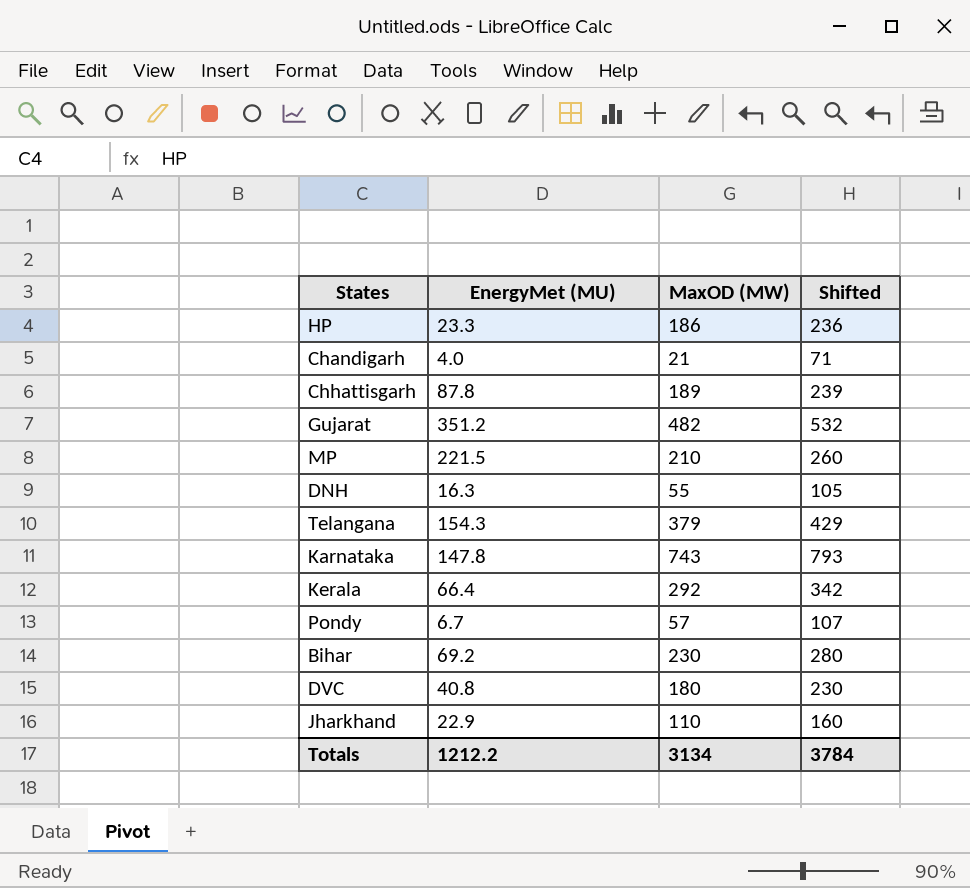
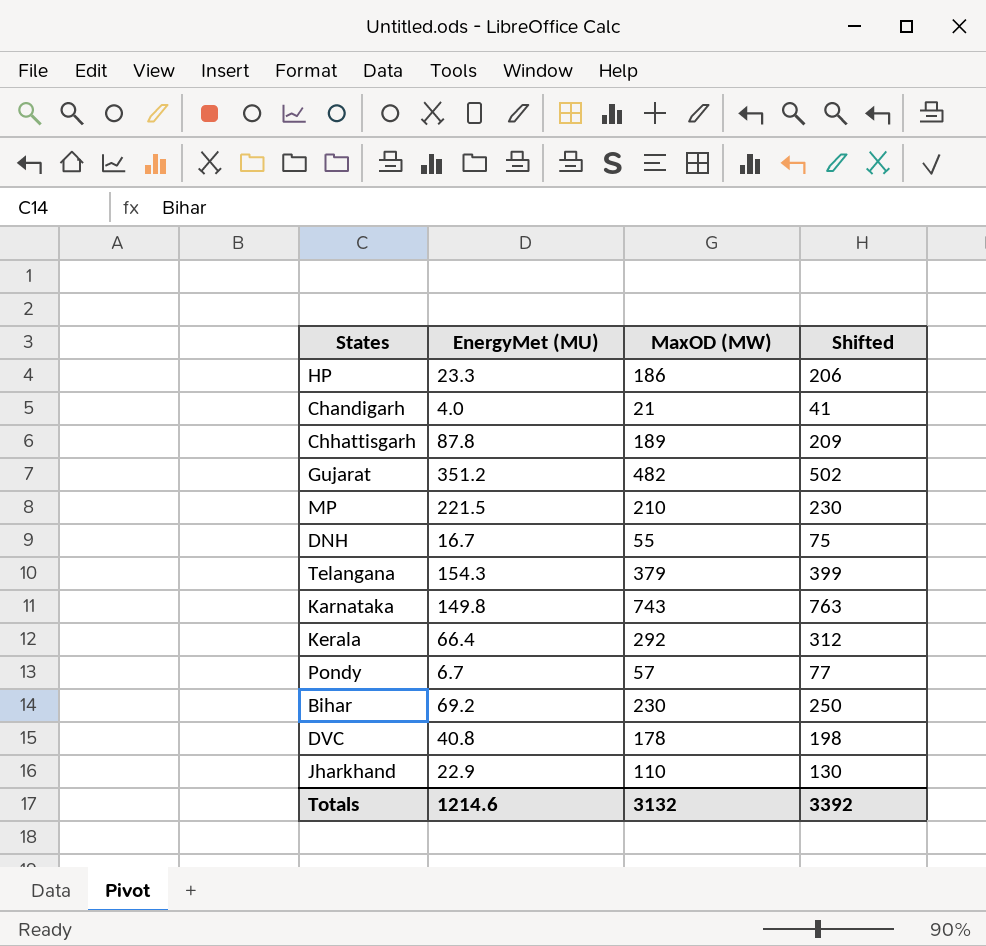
column Shifted | formula: [MaxOD (MW)] + 50 -> [MaxOD (MW)] + 20
DNH | EnergyMet (MU): 16.3 -> 16.7
Karnataka | EnergyMet (MU): 147.8 -> 149.8
DVC | MaxOD (MW): 180 -> 178
Totals | EnergyMet (MU): 1212.2 -> 1214.6
Totals | MaxOD (MW): 3134 -> 3132
Totals | Shifted: 3784 -> 3392

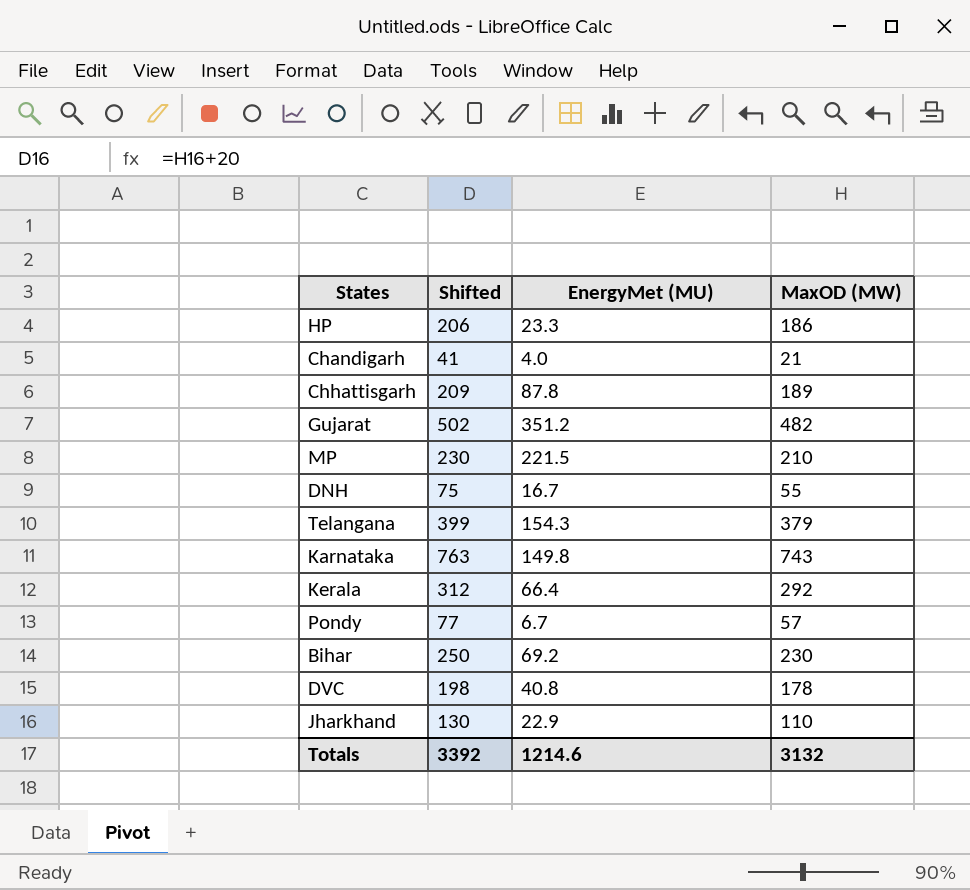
column Shifted | position: 4 -> 2

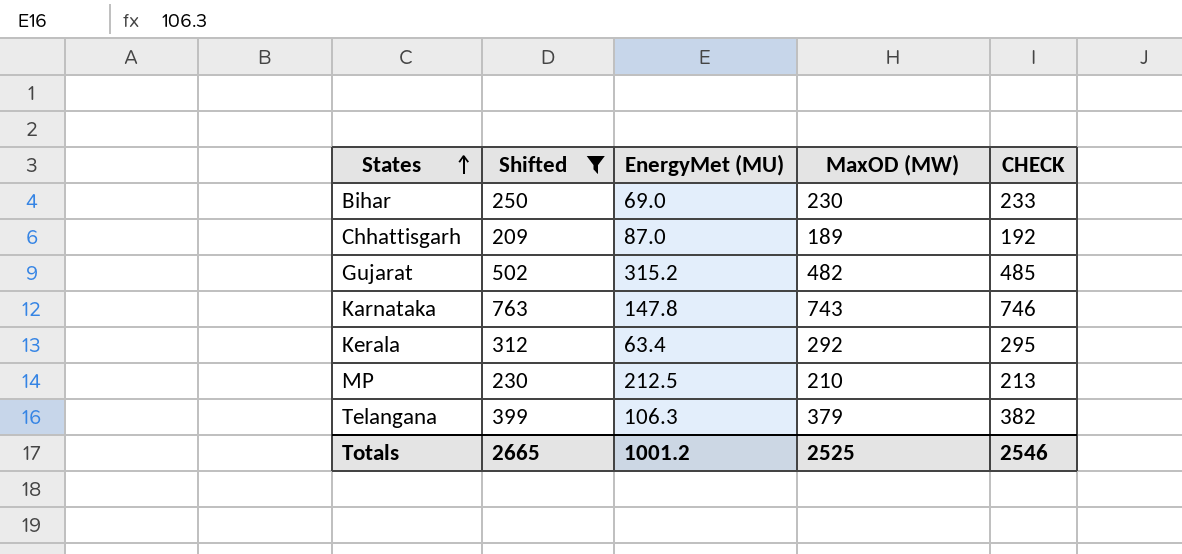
filter: none -> Shifted >= 209
row order: none -> States ascending
column CHECK | formula: none -> [MaxOD (MW)] + 3
Bihar | EnergyMet (MU): 69.2 -> 69.0
Chhattisgarh | EnergyMet (MU): 87.8 -> 87.0
Gujarat | EnergyMet (MU): 351.2 -> 315.2
Karnataka | EnergyMet (MU): 149.8 -> 147.8
Kerala | EnergyMet (MU): 66.4 -> 63.4
MP | EnergyMet (MU): 221.5 -> 212.5
Telangana | EnergyMet (MU): 154.3 -> 106.3
Totals | Shifted: 3392 -> 2665
Totals | EnergyMet (MU): 1214.6 -> 1001.2
Totals | MaxOD (MW): 3132 -> 2525

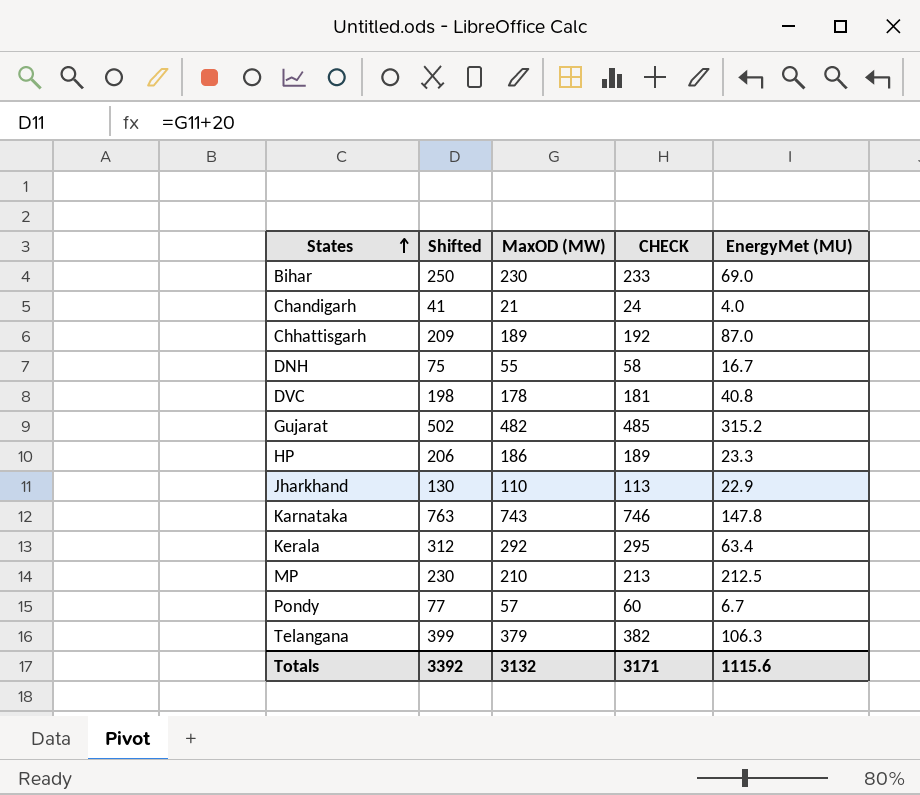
filter: Shifted >= 209 -> none
column EnergyMet (MU) | position: 3 -> 5
Totals | Shifted: 2665 -> 3392
Totals | MaxOD (MW): 2525 -> 3132
Totals | CHECK: 2546 -> 3171
Totals | EnergyMet (MU): 1001.2 -> 1115.6

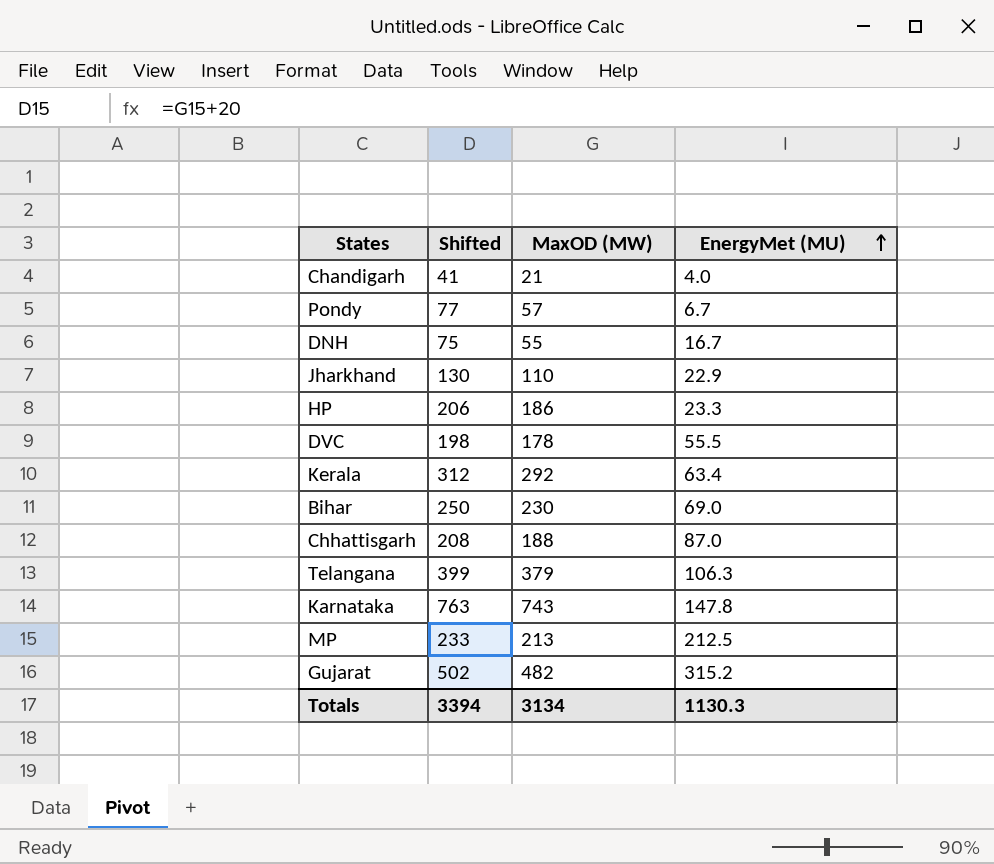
row order: States ascending -> EnergyMet (MU) ascending
column CHECK | formula: [MaxOD (MW)] + 3 -> none
DVC | EnergyMet (MU): 40.8 -> 55.5
Chhattisgarh | Shifted: 209 -> 208
Chhattisgarh | MaxOD (MW): 189 -> 188
MP | Shifted: 230 -> 233
MP | MaxOD (MW): 210 -> 213
Totals | Shifted: 3392 -> 3394
Totals | MaxOD (MW): 3132 -> 3134
Totals | EnergyMet (MU): 1115.6 -> 1130.3

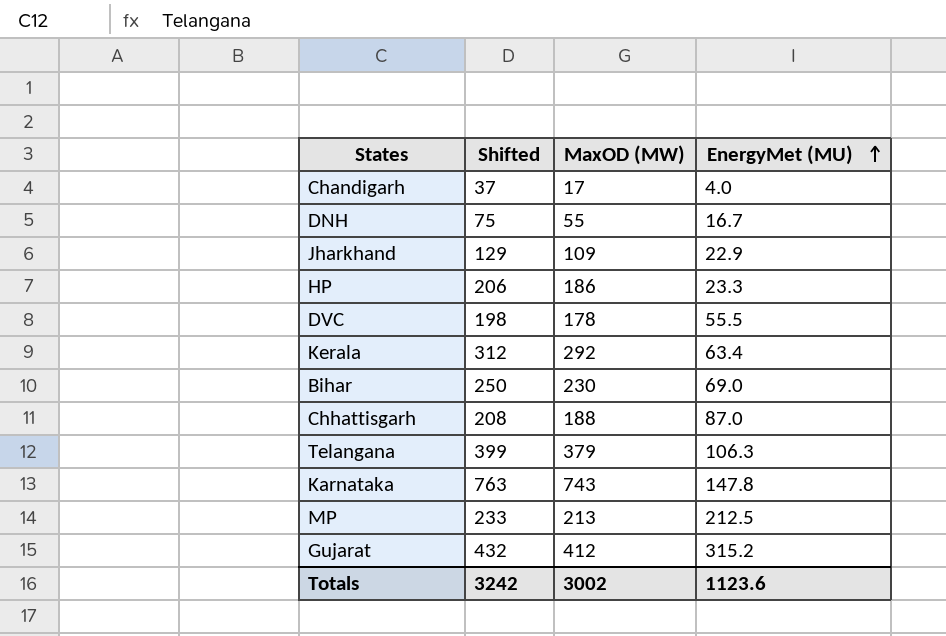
row Pondy: 77 | 57 | 6.7 -> none
Chandigarh | Shifted: 41 -> 37
Chandigarh | MaxOD (MW): 21 -> 17
Jharkhand | Shifted: 130 -> 129
Jharkhand | MaxOD (MW): 110 -> 109
Gujarat | Shifted: 502 -> 432
Gujarat | MaxOD (MW): 482 -> 412
Totals | Shifted: 3394 -> 3242
Totals | MaxOD (MW): 3134 -> 3002
Totals | EnergyMet (MU): 1130.3 -> 1123.6

